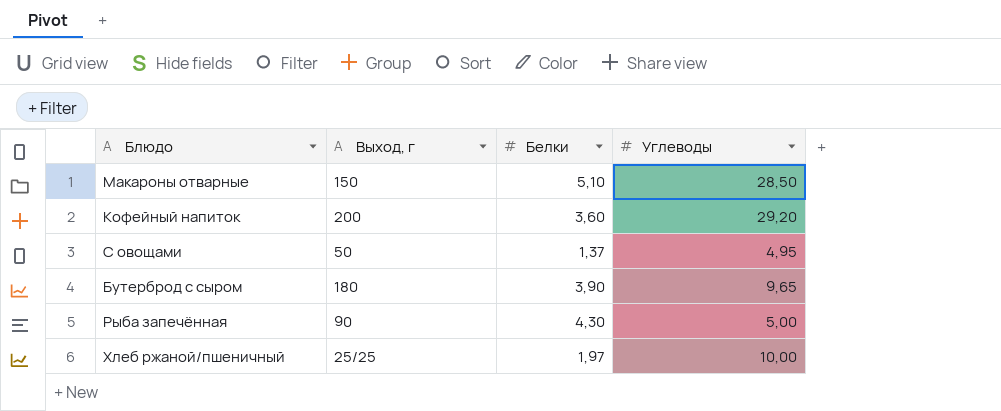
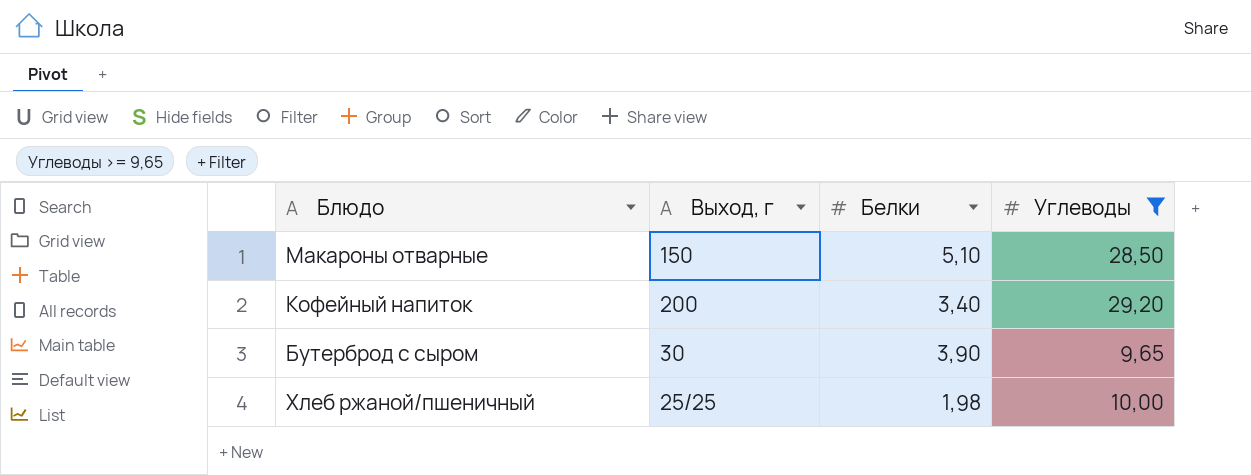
filter: none -> Углеводы >= 9,65
Кофейный напиток | Белки: 3,60 -> 3,40
Бутерброд с сыром | Выход, г: 180 -> 30
Хлеб ржаной/пшеничный | Белки: 1,97 -> 1,98

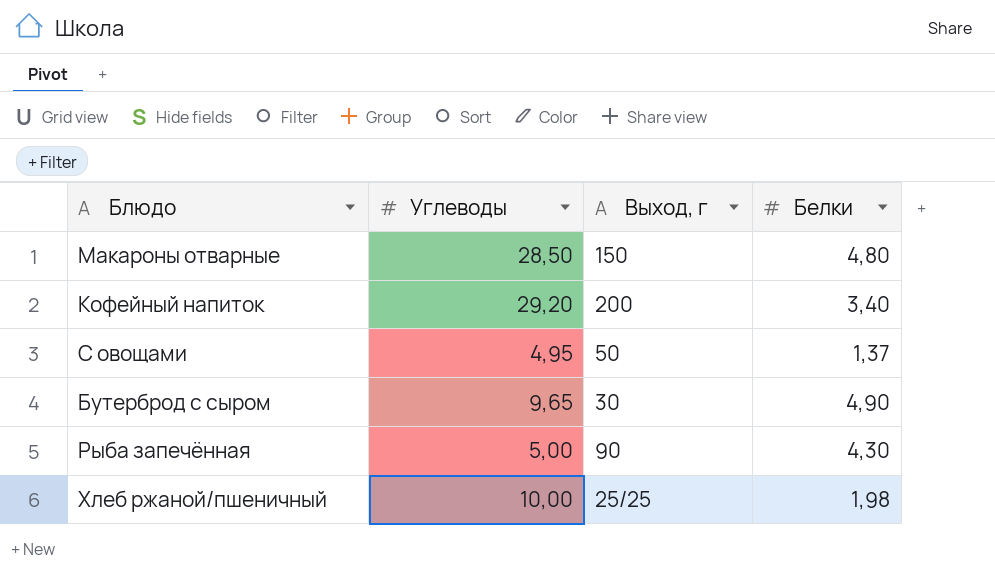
filter: Углеводы >= 9,65 -> none
column Углеводы | position: 4 -> 2
Макароны отварные | Белки: 5,10 -> 4,80
Бутерброд с сыром | Белки: 3,90 -> 4,90

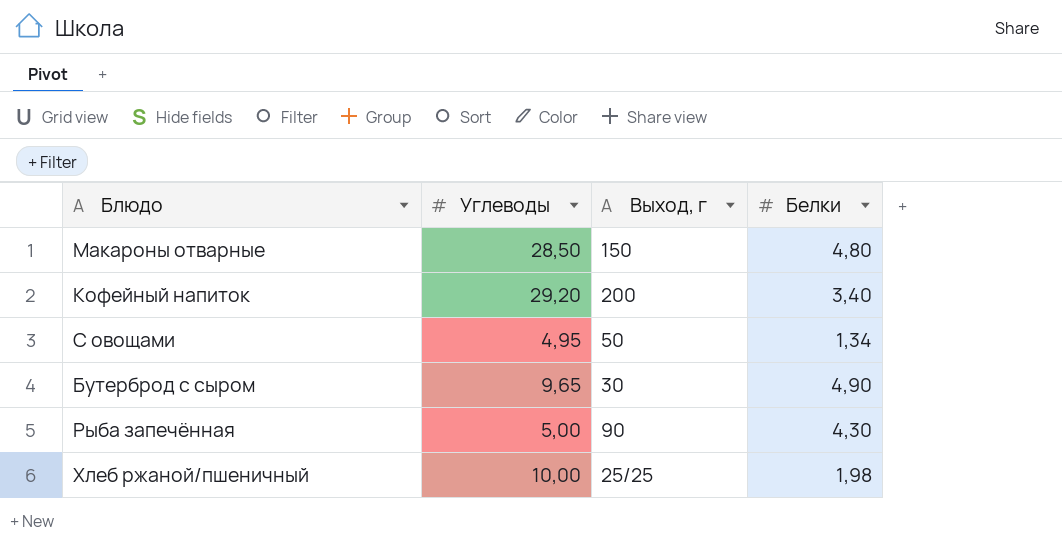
С овощами | Белки: 1,37 -> 1,34

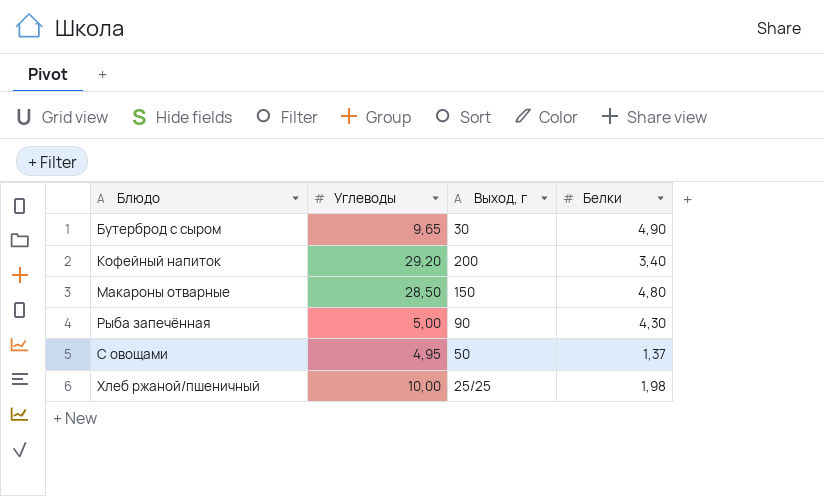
row order: none -> Блюдо ascending
С овощами | Белки: 1,34 -> 1,37

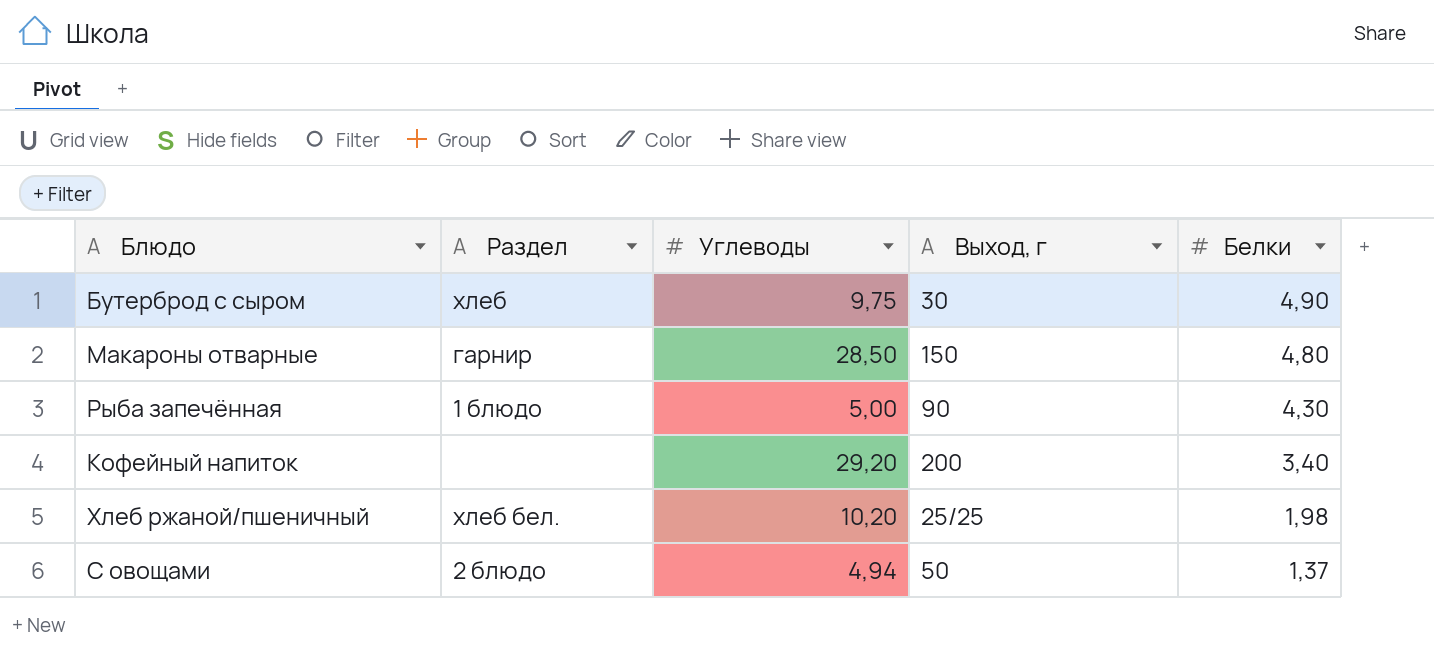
row order: Блюдо ascending -> Белки descending
column Раздел | position: none -> 2
Бутерброд с сыром | Углеводы: 9,65 -> 9,75
Хлеб ржаной/пшеничный | Углеводы: 10,00 -> 10,20
С овощами | Углеводы: 4,95 -> 4,94

